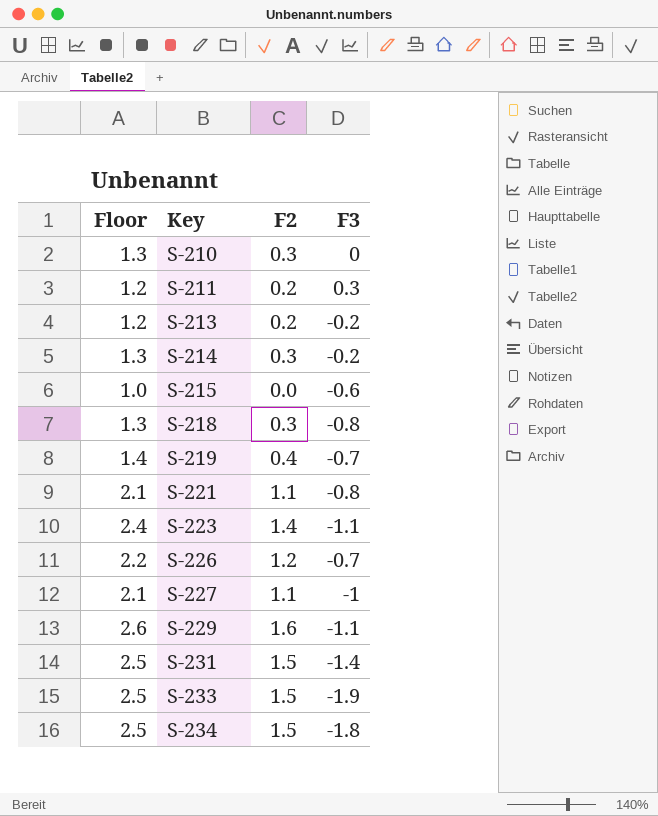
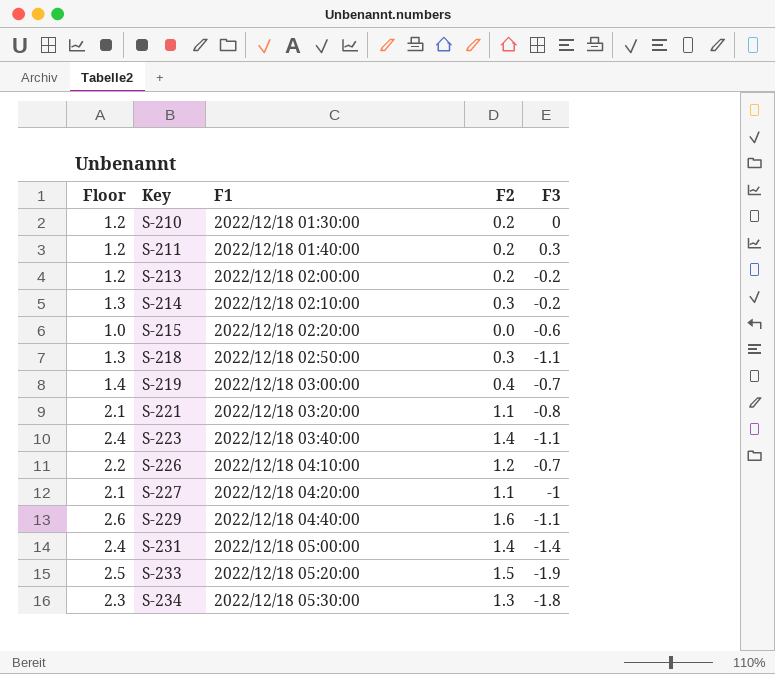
column F1 | position: none -> 3
S-210 | Floor: 1.3 -> 1.2
S-210 | F2: 0.3 -> 0.2
S-218 | F3: -0.8 -> -1.1
S-231 | Floor: 2.5 -> 2.4
S-231 | F2: 1.5 -> 1.4
S-234 | Floor: 2.5 -> 2.3
S-234 | F2: 1.5 -> 1.3

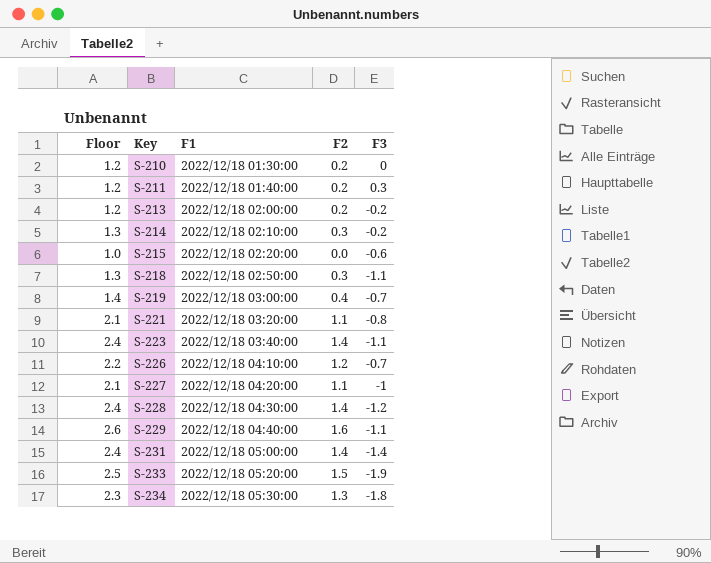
row S-228: none -> 2.4 | 2022/12/18 04:30:00 | 1.4 | -1.2

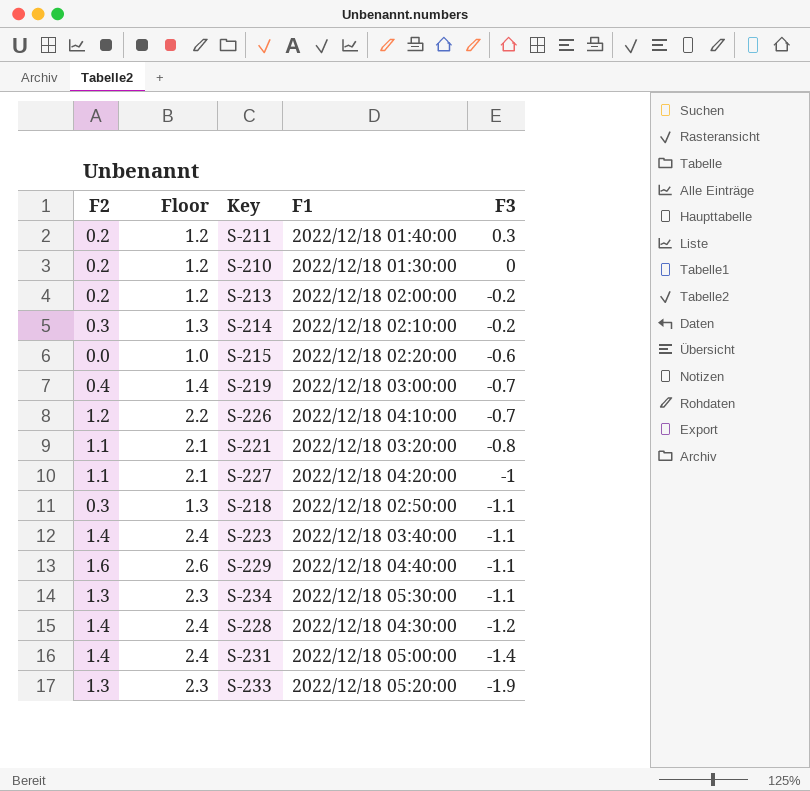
row order: Key ascending -> F3 descending
column F2 | position: 4 -> 1
S-234 | F3: -1.8 -> -1.1
S-233 | F2: 1.5 -> 1.3
S-233 | Floor: 2.5 -> 2.3

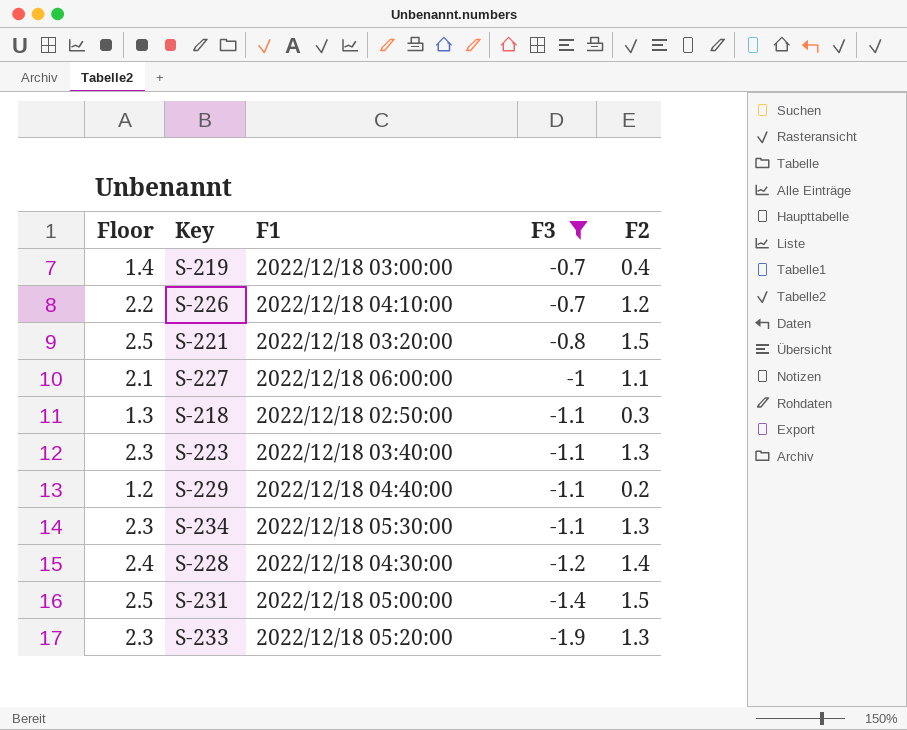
filter: none -> F3 <= -0.7
column F2 | position: 1 -> 5
S-221 | Floor: 2.1 -> 2.5
S-221 | F2: 1.1 -> 1.5
S-227 | F1: 2022/12/18 04:20:00 -> 2022/12/18 06:00:00
S-223 | Floor: 2.4 -> 2.3
S-223 | F2: 1.4 -> 1.3
S-229 | Floor: 2.6 -> 1.2
S-229 | F2: 1.6 -> 0.2
S-231 | Floor: 2.4 -> 2.5
S-231 | F2: 1.4 -> 1.5

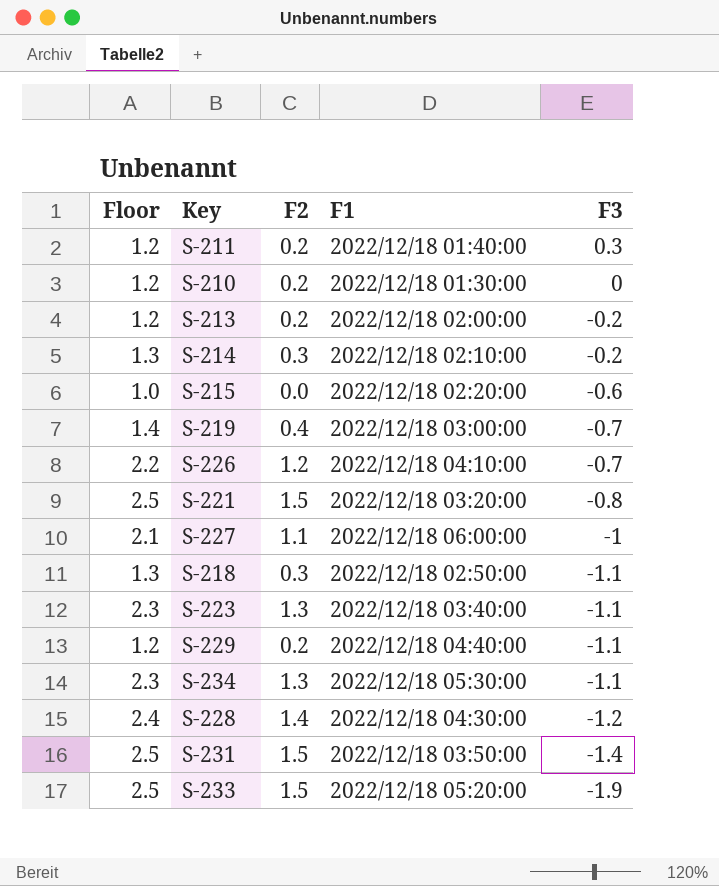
filter: F3 <= -0.7 -> none
column F2 | position: 5 -> 3
S-231 | F1: 2022/12/18 05:00:00 -> 2022/12/18 03:50:00
S-233 | Floor: 2.3 -> 2.5
S-233 | F2: 1.3 -> 1.5

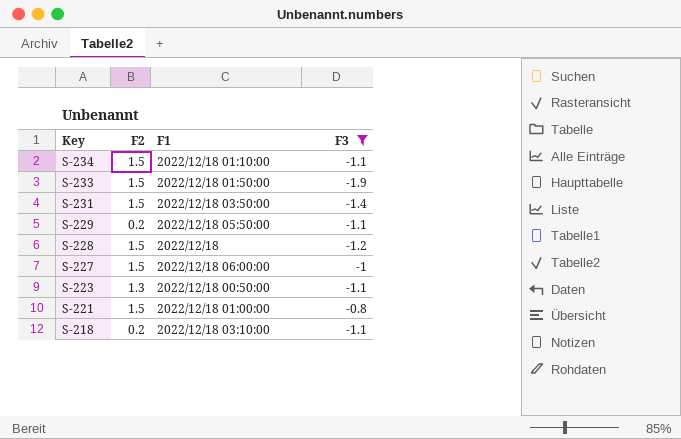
filter: none -> F3 <= -0.8
row order: F3 descending -> Key descending
column Floor | formula: [F2] + 1 -> none
S-234 | F2: 1.3 -> 1.5
S-234 | F1: 2022/12/18 05:30:00 -> 2022/12/18 01:10:00
S-233 | F1: 2022/12/18 05:20:00 -> 2022/12/18 01:50:00
S-229 | F1: 2022/12/18 04:40:00 -> 2022/12/18 05:50:00
S-228 | F2: 1.4 -> 1.5
S-228 | F1: 2022/12/18 04:30:00 -> 2022/12/18
S-227 | F2: 1.1 -> 1.5
S-223 | F1: 2022/12/18 03:40:00 -> 2022/12/18 00:50:00
S-221 | F1: 2022/12/18 03:20:00 -> 2022/12/18 01:00:00
S-218 | F2: 0.3 -> 0.2
S-218 | F1: 2022/12/18 02:50:00 -> 2022/12/18 03:10:00

